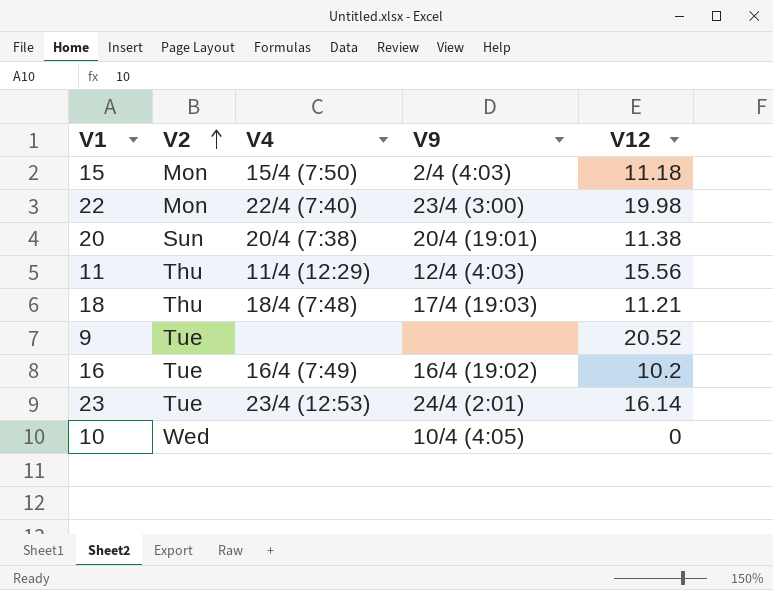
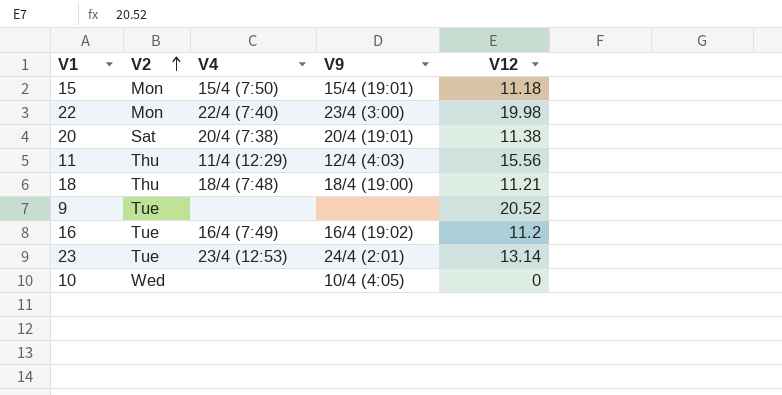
15 | V9: 2/4 (4:03) -> 15/4 (19:01)
20 | V2: Sun -> Sat
18 | V9: 17/4 (19:03) -> 18/4 (19:00)
16 | V12: 10.2 -> 11.2
23 | V12: 16.14 -> 13.14

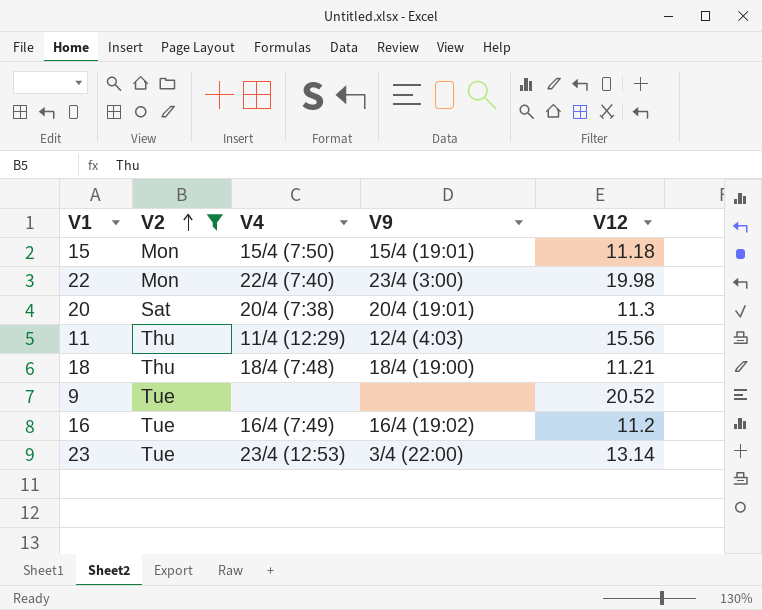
filter: none -> V2 != Wed
20 | V12: 11.38 -> 11.3
23 | V9: 24/4 (2:01) -> 3/4 (22:00)

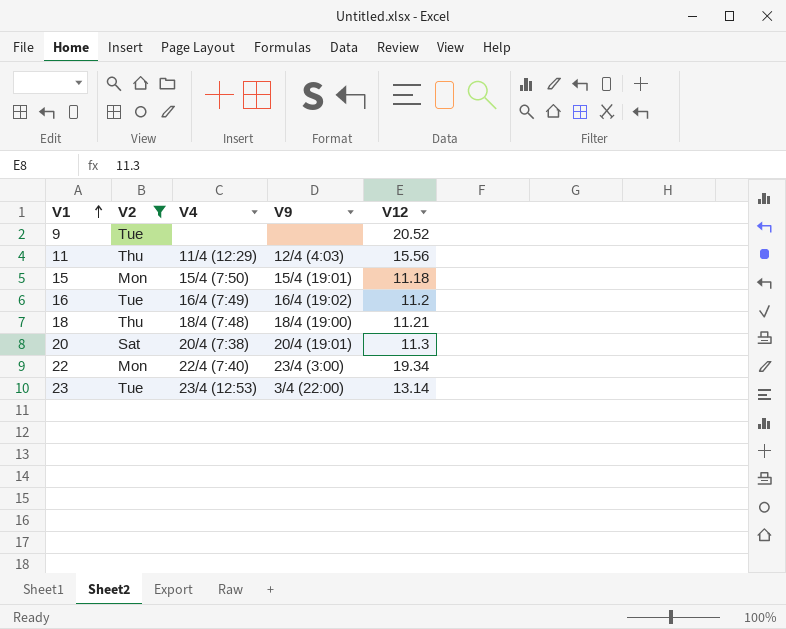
row order: V2 ascending -> V1 ascending
22 | V12: 19.98 -> 19.34

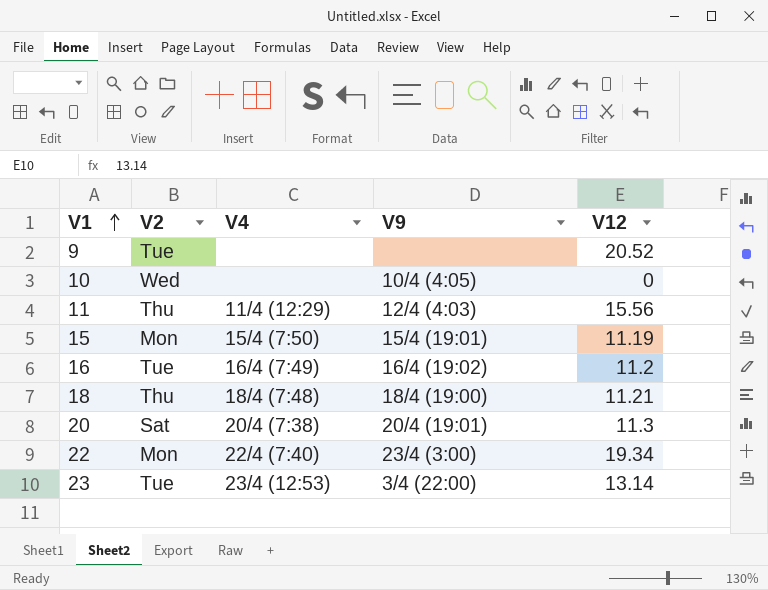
filter: V2 != Wed -> none
15 | V12: 11.18 -> 11.19

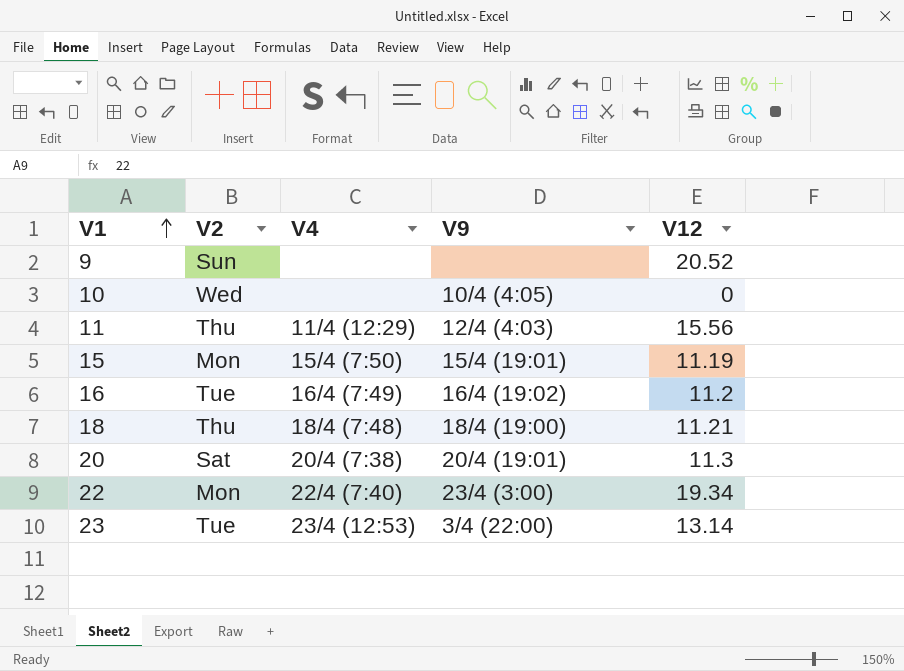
9 | V2: Tue -> Sun

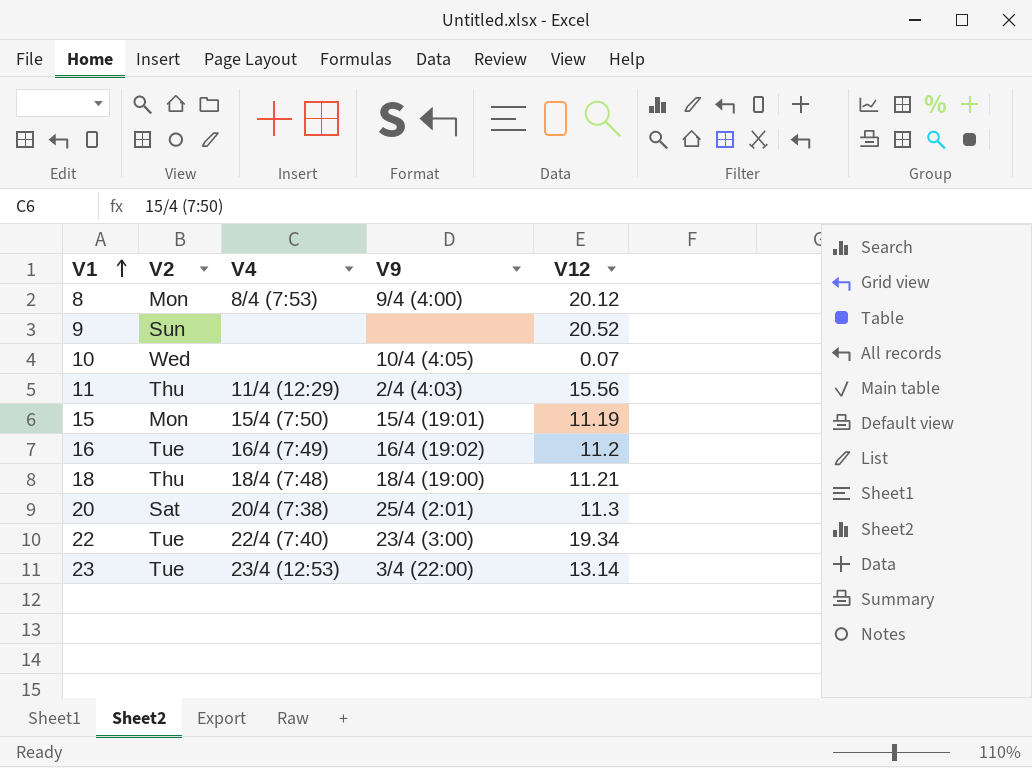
row 8: none -> Mon | 8/4 (7:53) | 9/4 (4:00) | 20.12
10 | V12: 0 -> 0.07
11 | V9: 12/4 (4:03) -> 2/4 (4:03)
20 | V9: 20/4 (19:01) -> 25/4 (2:01)
22 | V2: Mon -> Tue

